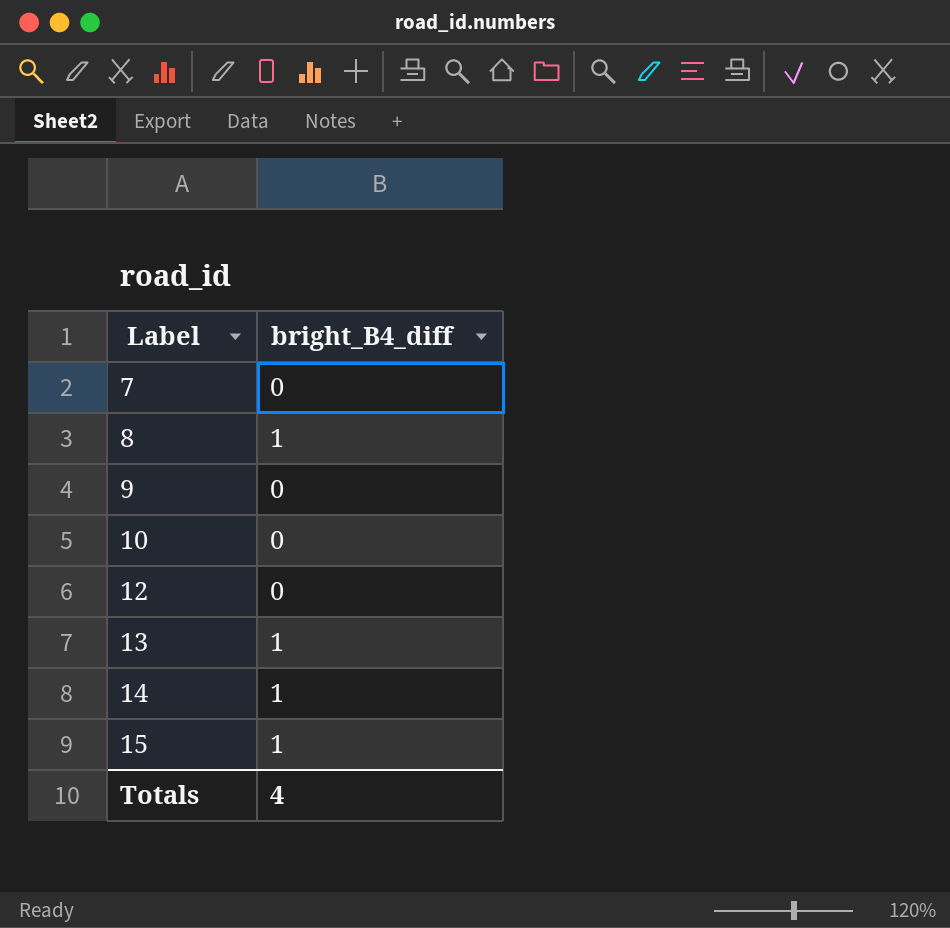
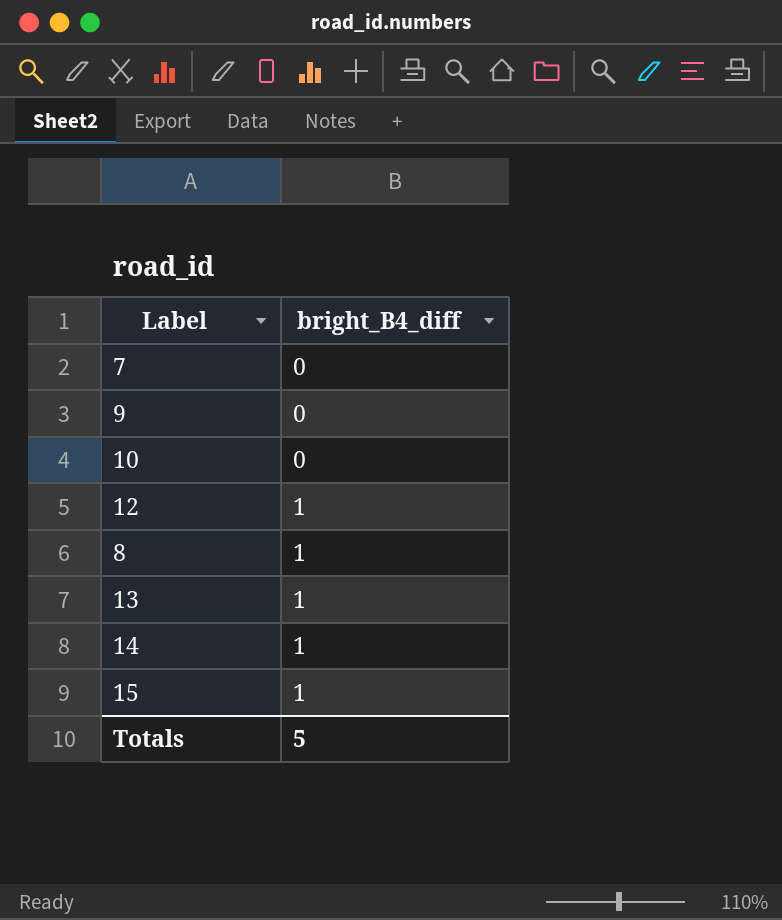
row order: Label ascending -> bright_B4_diff ascending
12 | bright_B4_diff: 0 -> 1
Totals | bright_B4_diff: 4 -> 5

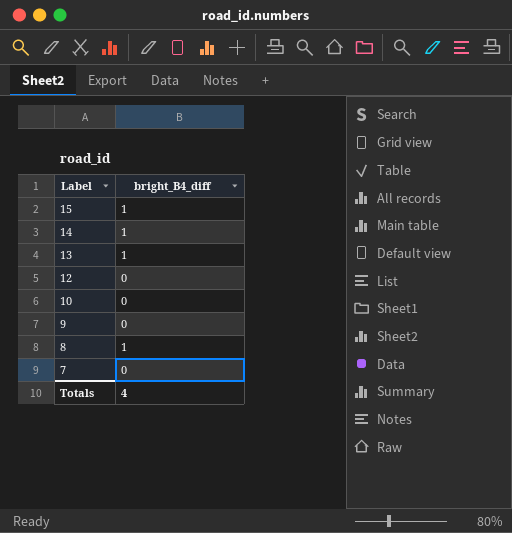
row order: bright_B4_diff ascending -> Label descending
12 | bright_B4_diff: 1 -> 0
Totals | bright_B4_diff: 5 -> 4

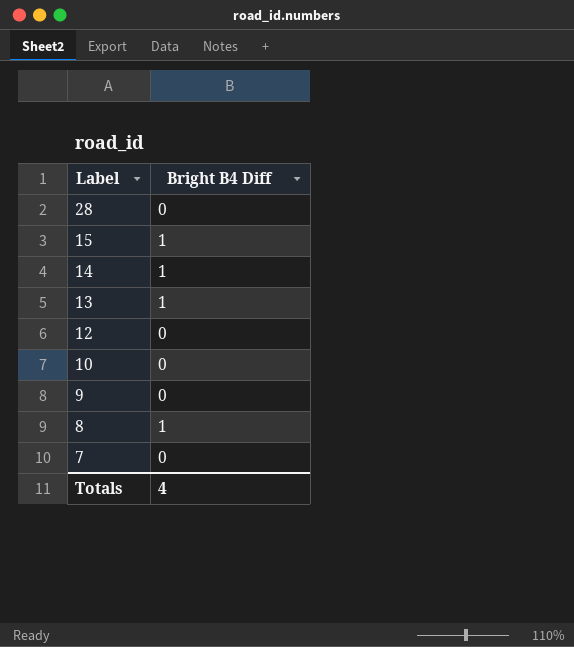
column name: bright_B4_diff -> Bright B4 Diff
row 28: none -> 0

